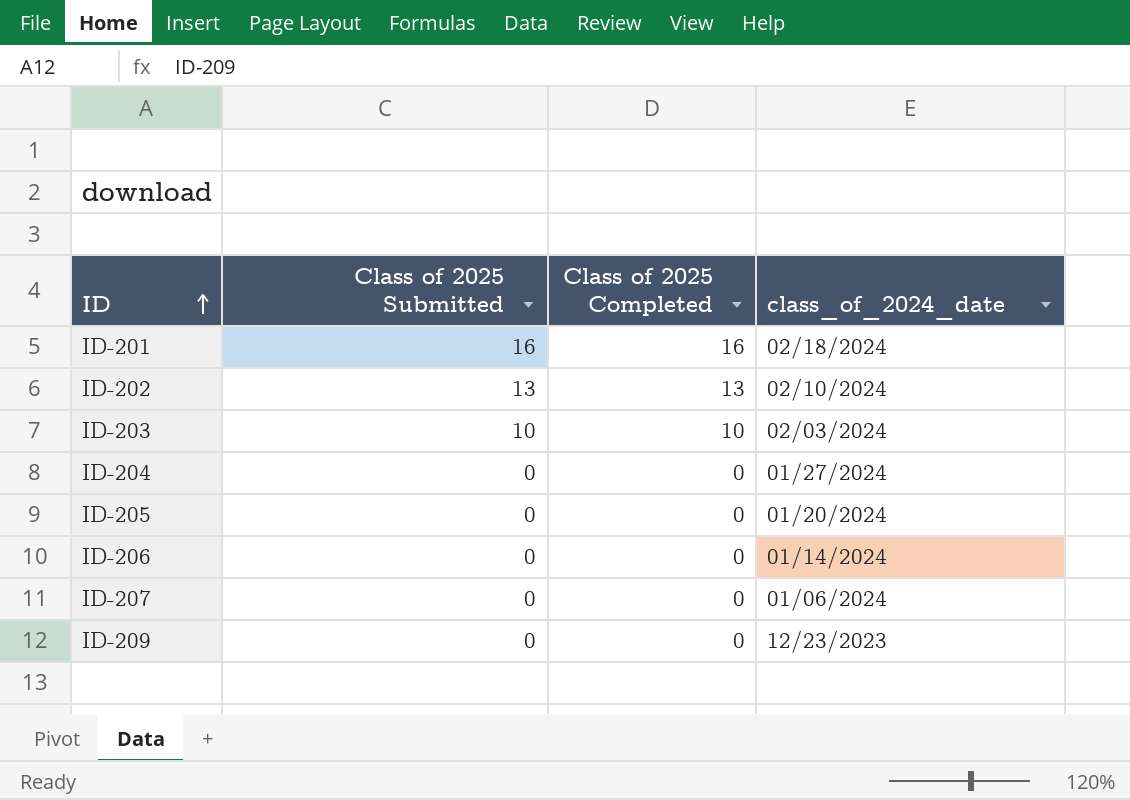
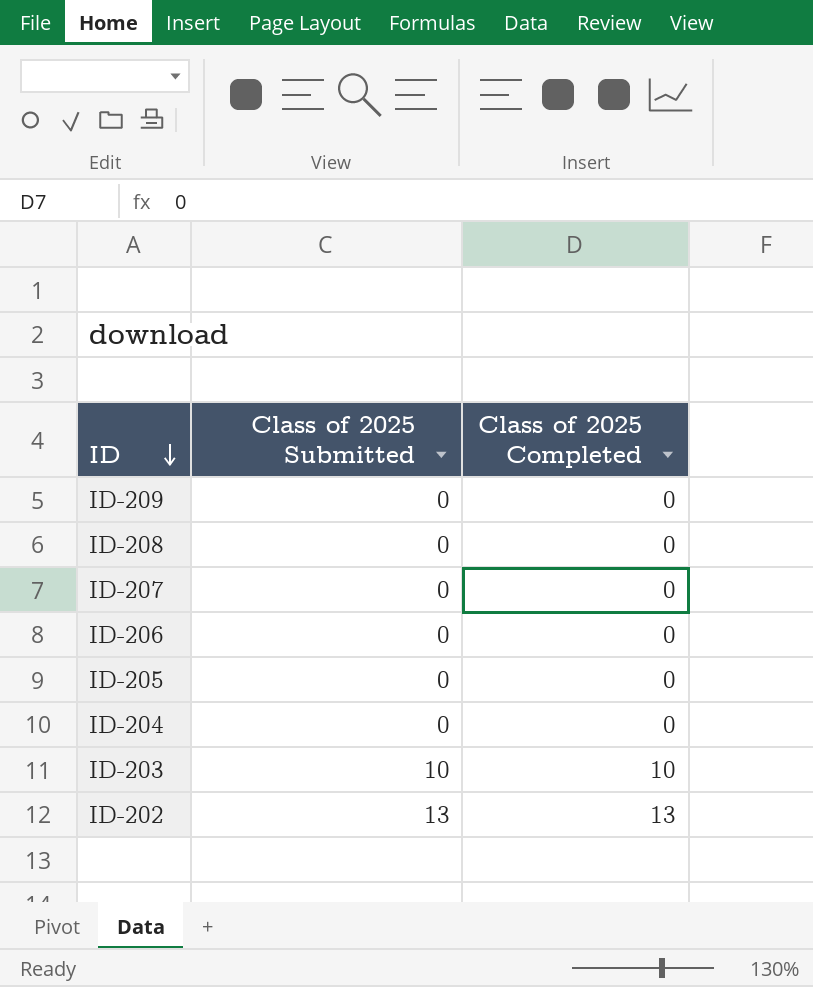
row order: ID ascending -> ID descending
column class_of_2024_date | position: 4 -> none
row ID-201: 16 | 16 | 02/18/2024 -> none
row ID-208: none -> 0 | 0

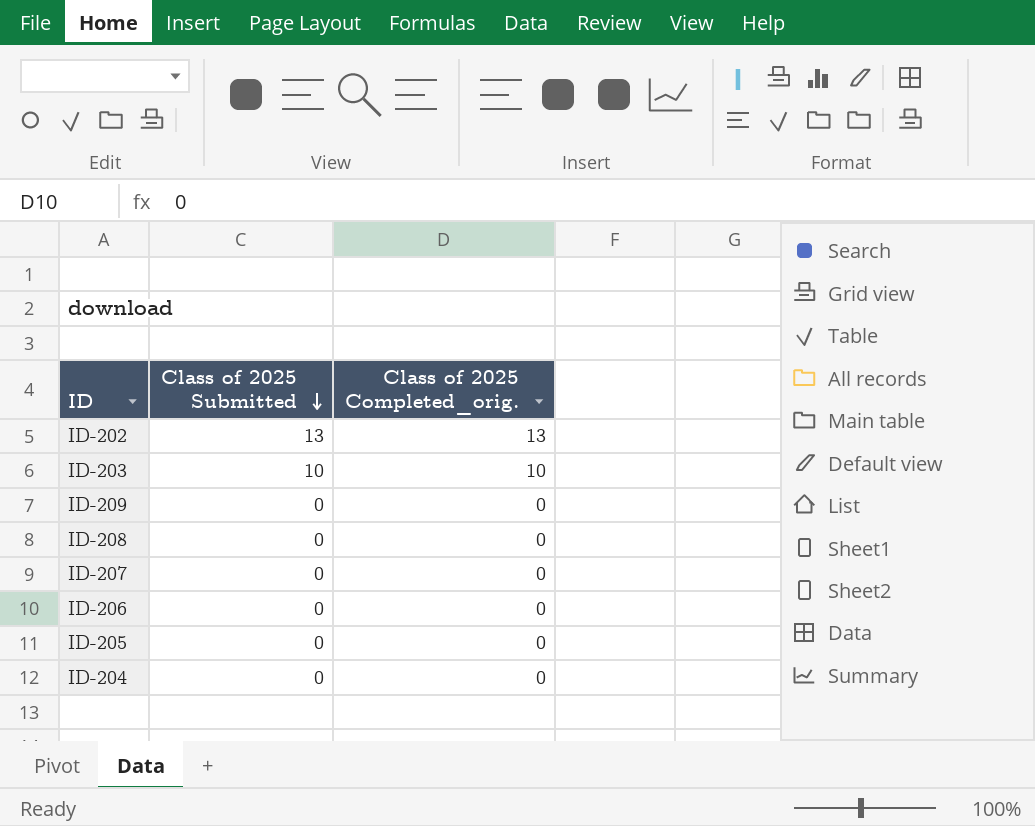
row order: ID descending -> Class of 2025 Submitted descending
column name: Class of 2025 Completed -> Class of 2025 Completed_orig.

